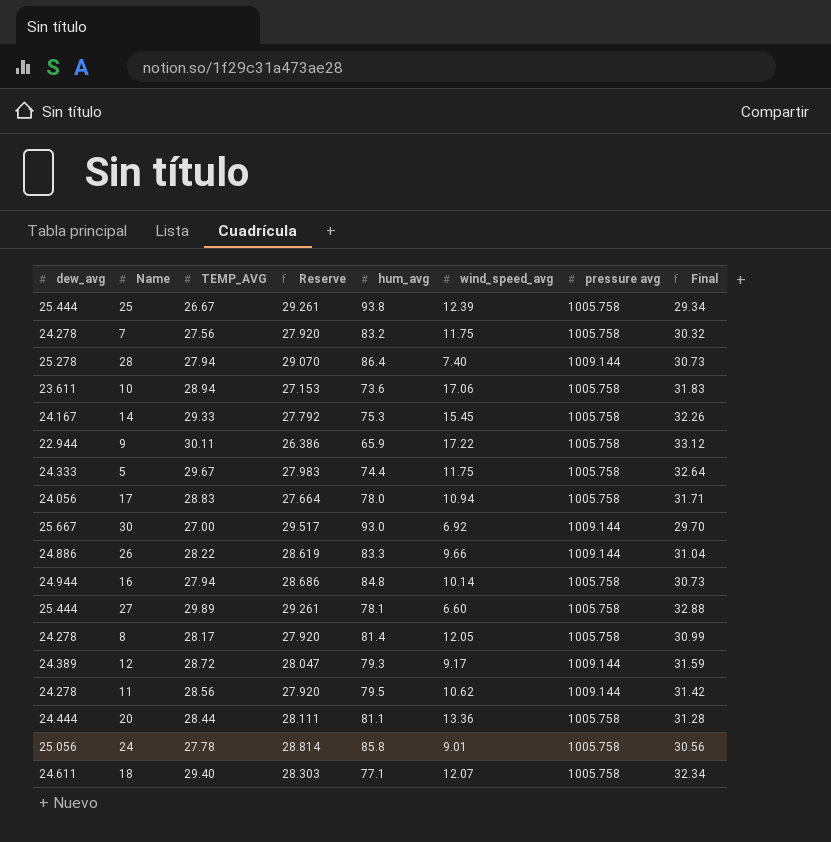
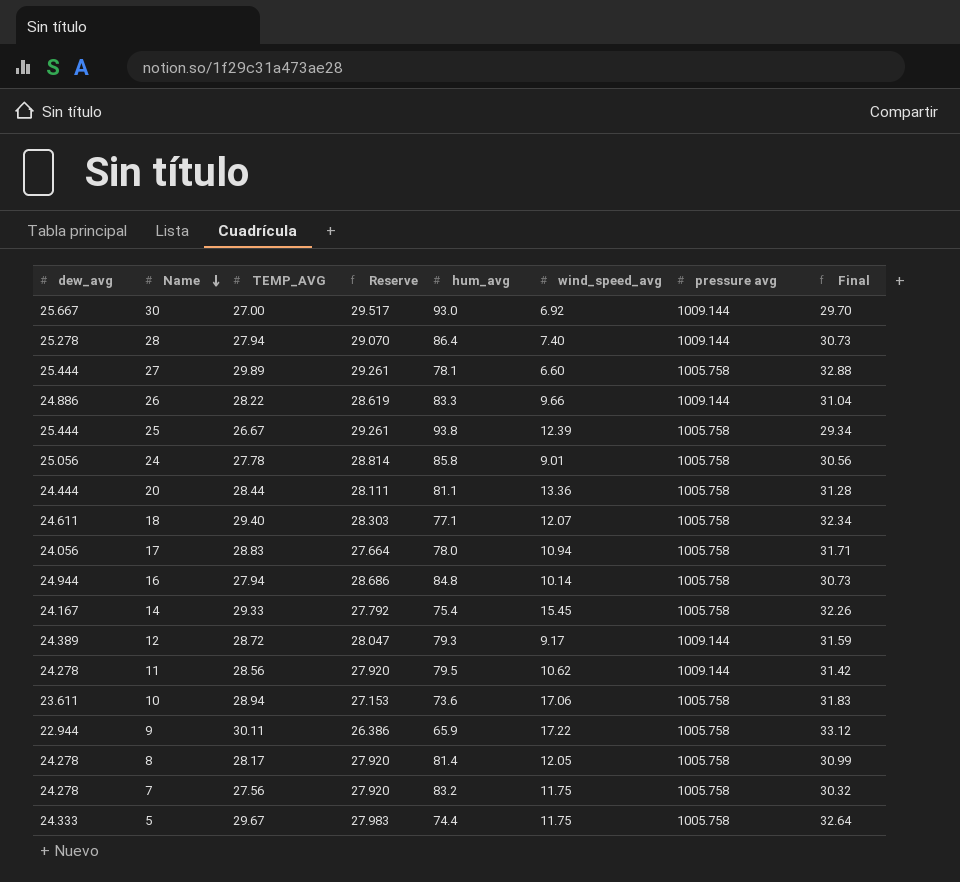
row order: none -> Name descending
14 | hum_avg: 75.3 -> 75.4

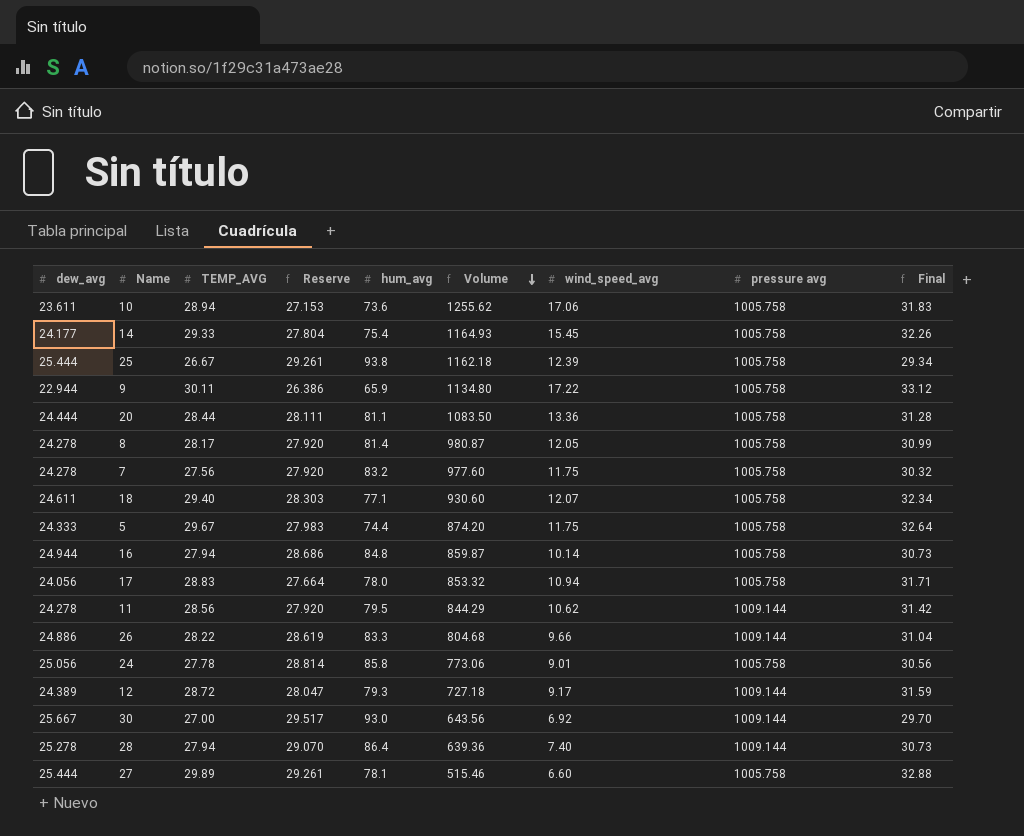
row order: Name descending -> Volume descending
column Volume | formula: none -> [hum_avg] * [wind_speed_avg]
14 | dew_avg: 24.167 -> 24.177
14 | Reserve: 27.792 -> 27.804

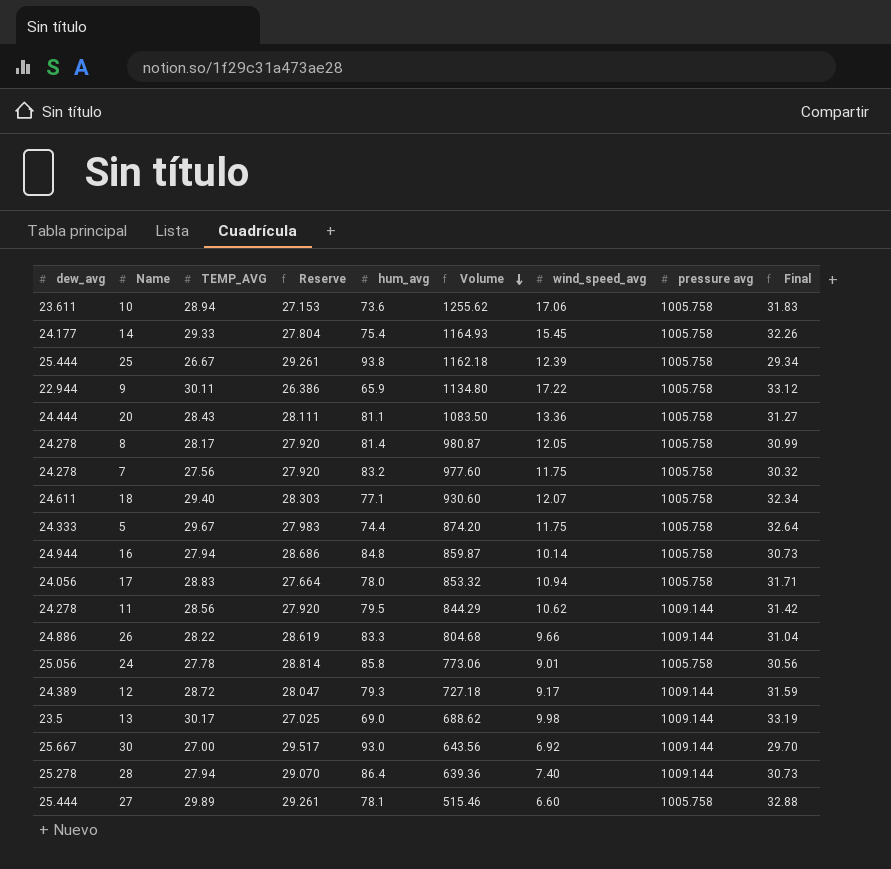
20 | TEMP_AVG: 28.44 -> 28.43
20 | Final: 31.28 -> 31.27
row 13: none -> 23.5 | 30.17 | 27.025 | 69.0 | 688.62 | 9.98 | 1009.144 | 33.19

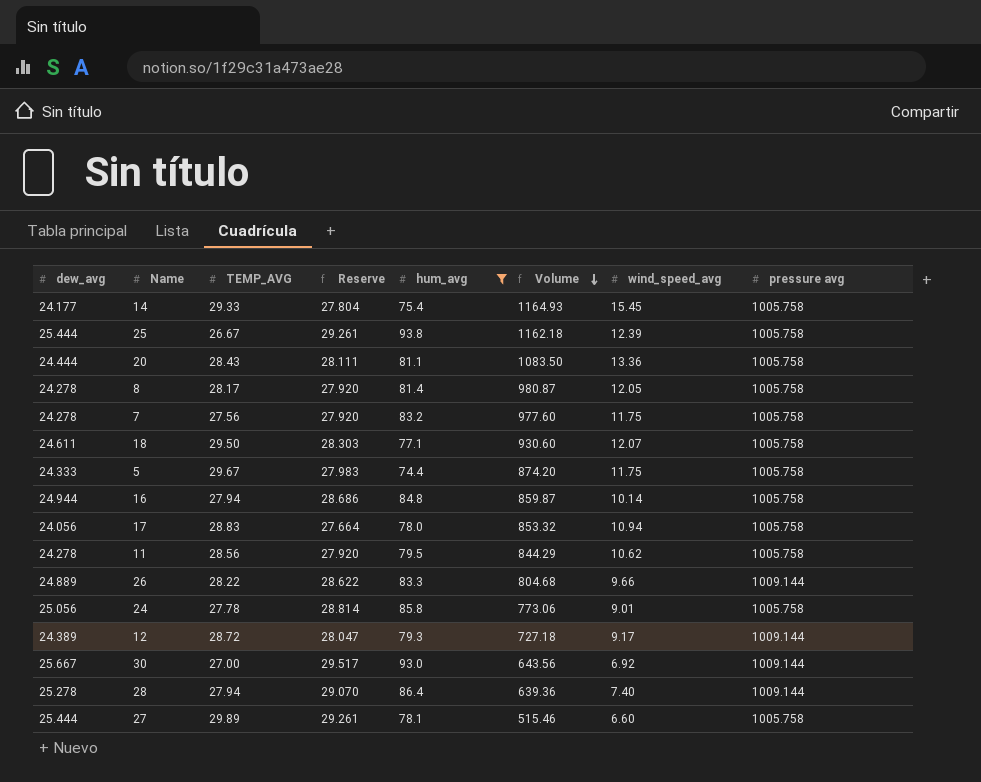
filter: none -> hum_avg >= 74.4
column Final | formula: [TEMP_AVG] * 1.1 -> none
18 | TEMP_AVG: 29.40 -> 29.50
11 | pressure avg: 1009.144 -> 1005.758
26 | dew_avg: 24.886 -> 24.889
26 | Reserve: 28.619 -> 28.622

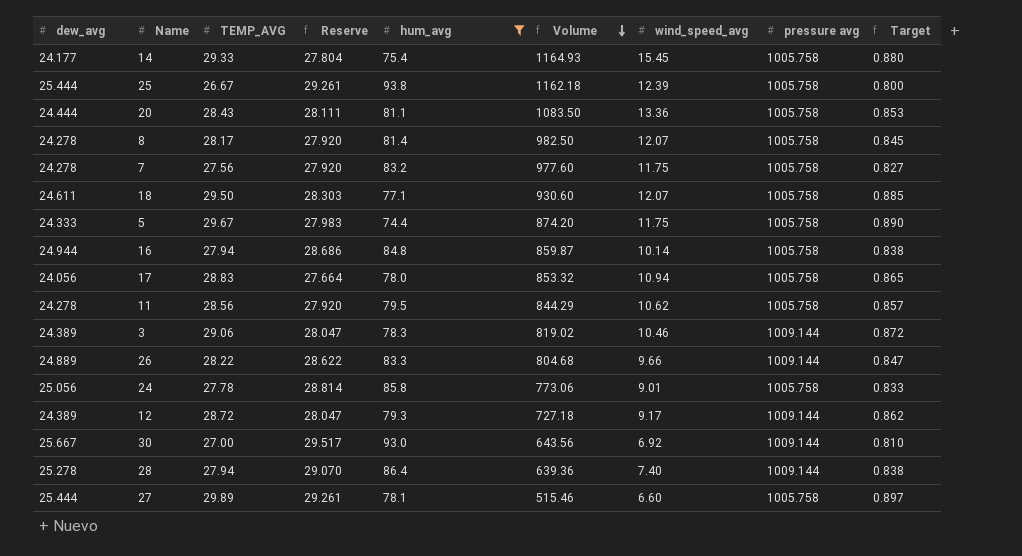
column Target | formula: none -> [TEMP_AVG] * 0.03
8 | Volume: 980.87 -> 982.50
8 | wind_speed_avg: 12.05 -> 12.07
row 3: none -> 24.389 | 29.06 | 28.047 | 78.3 | 819.02 | 10.46 | 1009.144 | 0.872

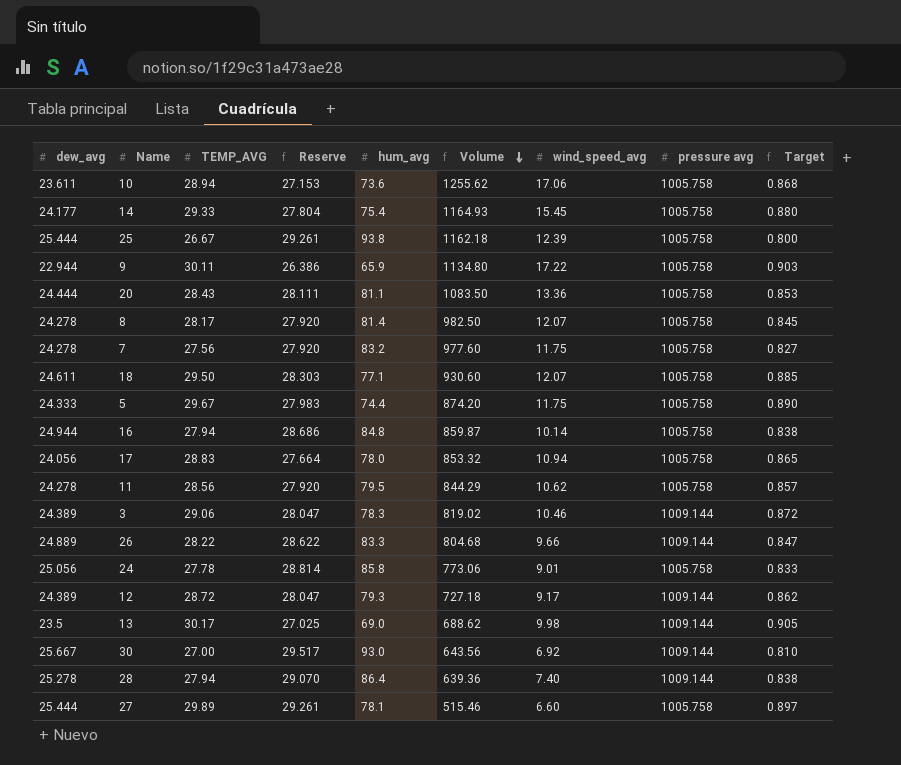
filter: hum_avg >= 74.4 -> none

